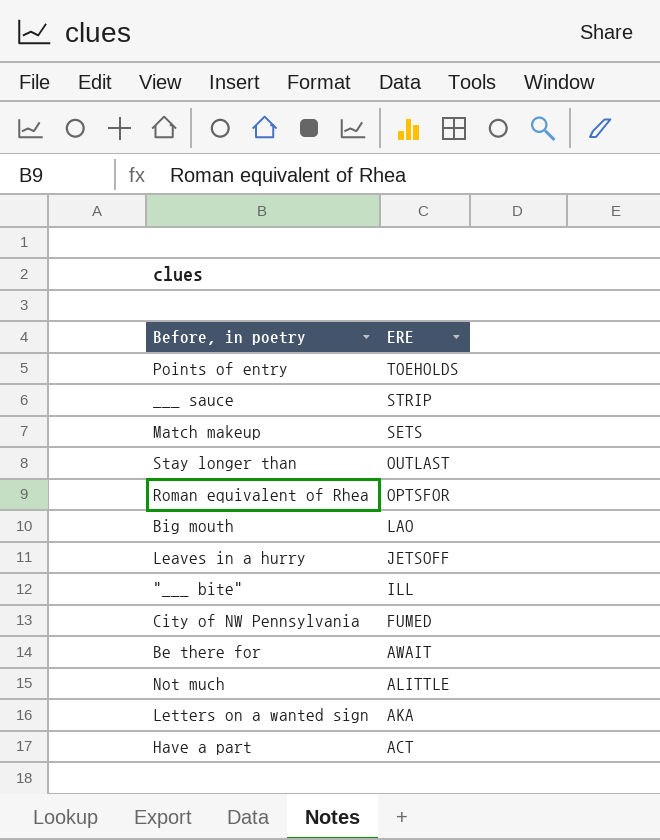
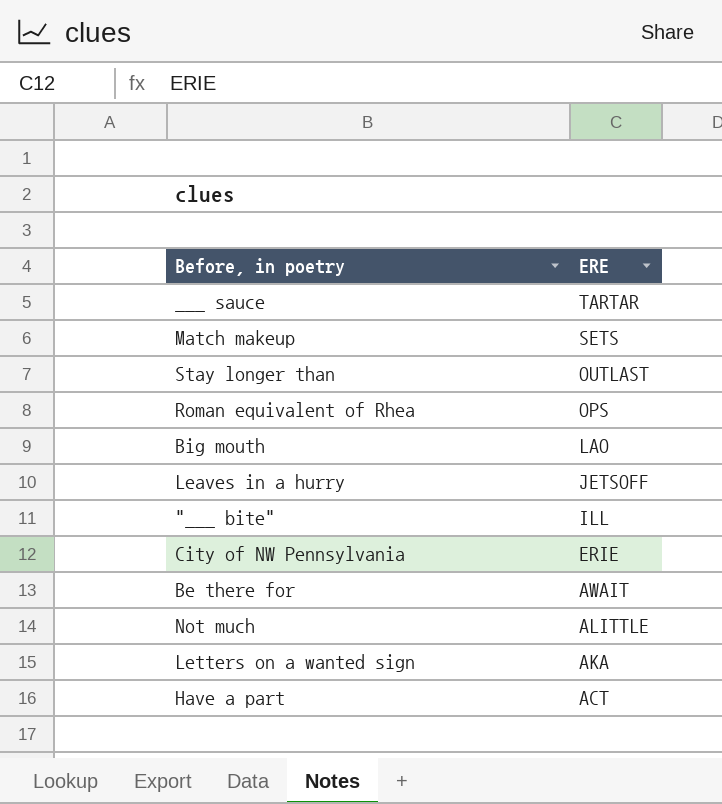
row Points of entry: TOEHOLDS -> none
___ sauce | ERE: STRIP -> TARTAR
Roman equivalent of Rhea | ERE: OPTSFOR -> OPS
City of NW Pennsylvania | ERE: FUMED -> ERIE

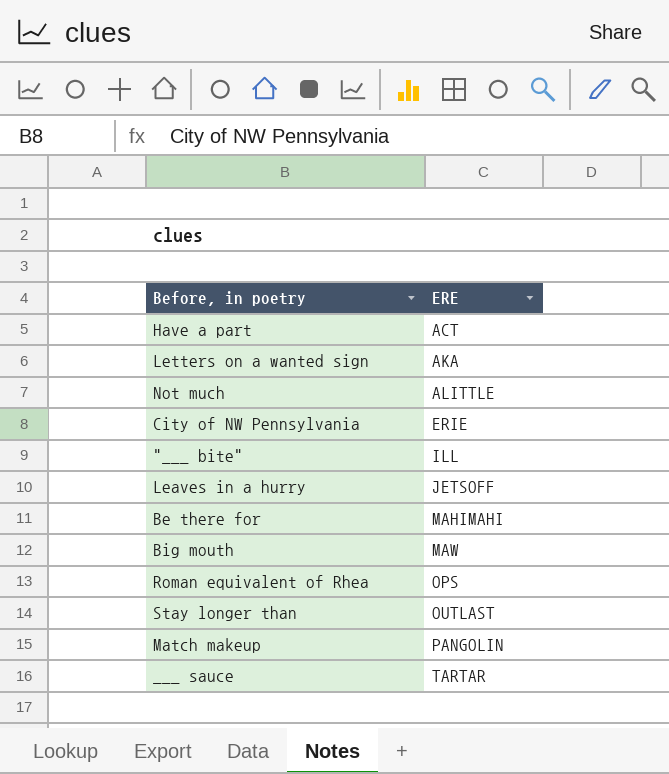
row order: ERE descending -> ERE ascending
Be there for | ERE: AWAIT -> MAHIMAHI
Big mouth | ERE: LAO -> MAW
Match makeup | ERE: SETS -> PANGOLIN

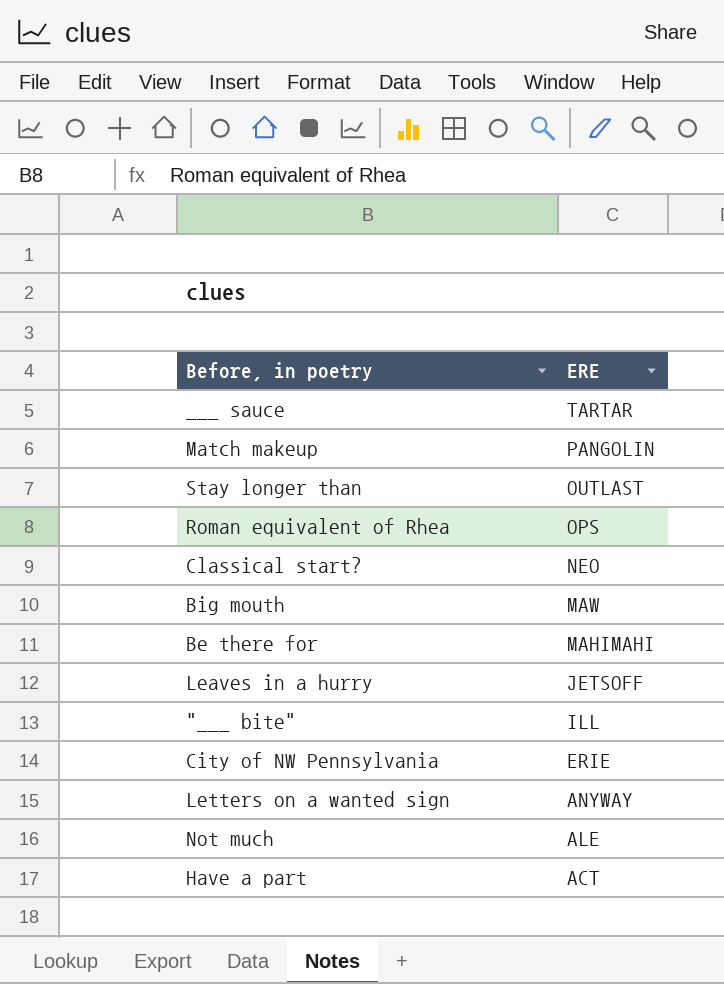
row order: ERE ascending -> ERE descending
row Classical start?: none -> NEO
Letters on a wanted sign | ERE: AKA -> ANYWAY
Not much | ERE: ALITTLE -> ALE

